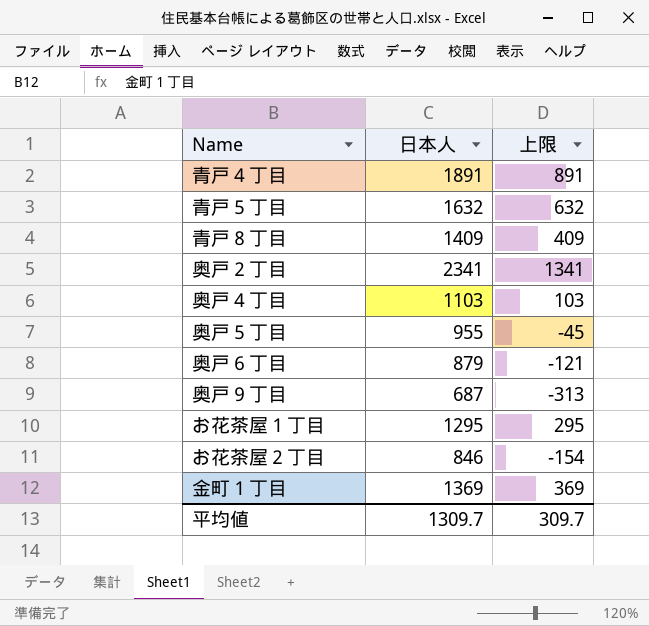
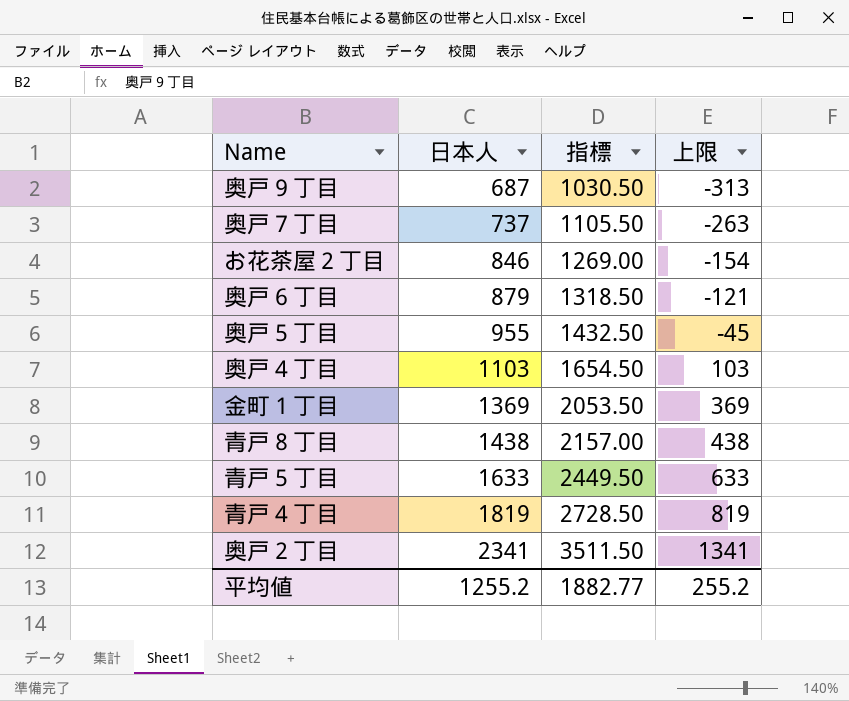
row order: none -> 日本人 ascending
column 指標 | formula: none -> [日本人] * 1.5
row お花茶屋１丁目: 1295 | 295 -> none
row 奥戸７丁目: none -> 737 | 1105.50 | -263
青戸８丁目 | 日本人: 1409 -> 1438
青戸８丁目 | 上限: 409 -> 438
青戸５丁目 | 日本人: 1632 -> 1633
青戸５丁目 | 上限: 632 -> 633
青戸４丁目 | 日本人: 1891 -> 1819
青戸４丁目 | 上限: 891 -> 819
平均値 | 日本人: 1309.7 -> 1255.2
平均値 | 上限: 309.7 -> 255.2

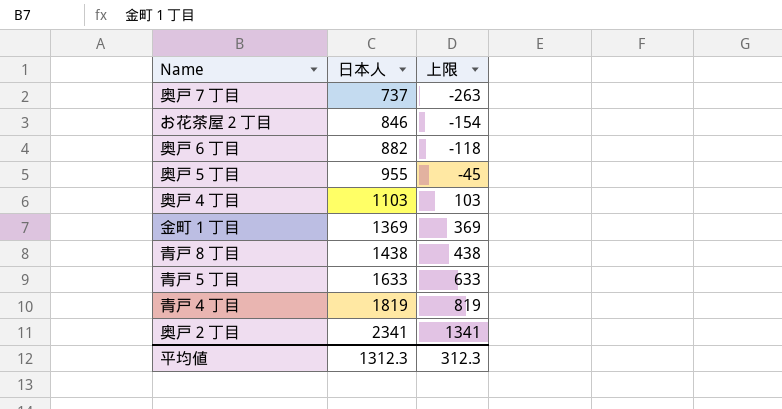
column 指標 | formula: [日本人] * 1.5 -> none
row 奥戸９丁目: 687 | 1030.50 | -313 -> none
奥戸６丁目 | 日本人: 879 -> 882
奥戸６丁目 | 上限: -121 -> -118
平均値 | 日本人: 1255.2 -> 1312.3
平均値 | 上限: 255.2 -> 312.3

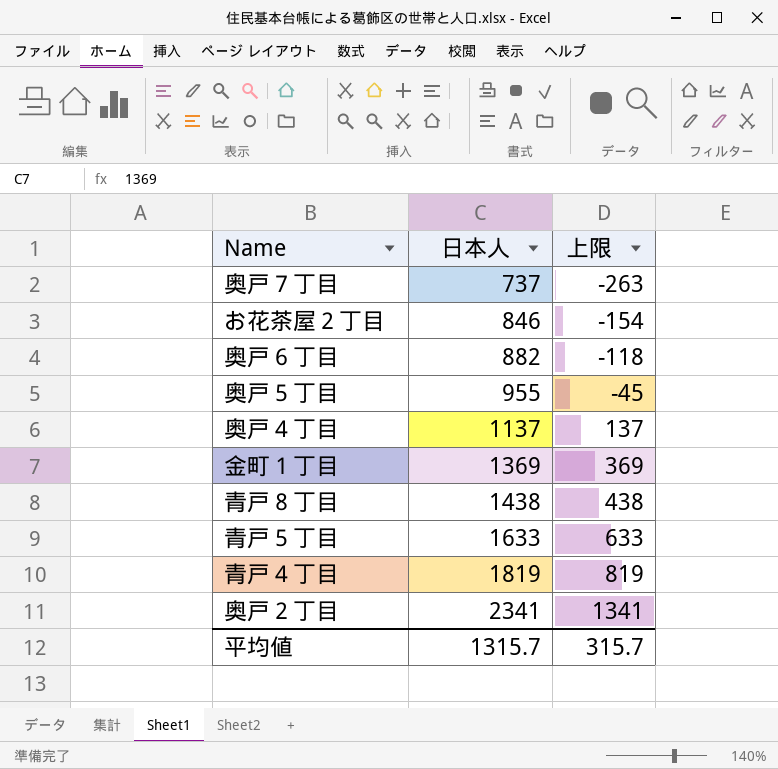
奥戸４丁目 | 日本人: 1103 -> 1137
奥戸４丁目 | 上限: 103 -> 137
平均値 | 日本人: 1312.3 -> 1315.7
平均値 | 上限: 312.3 -> 315.7

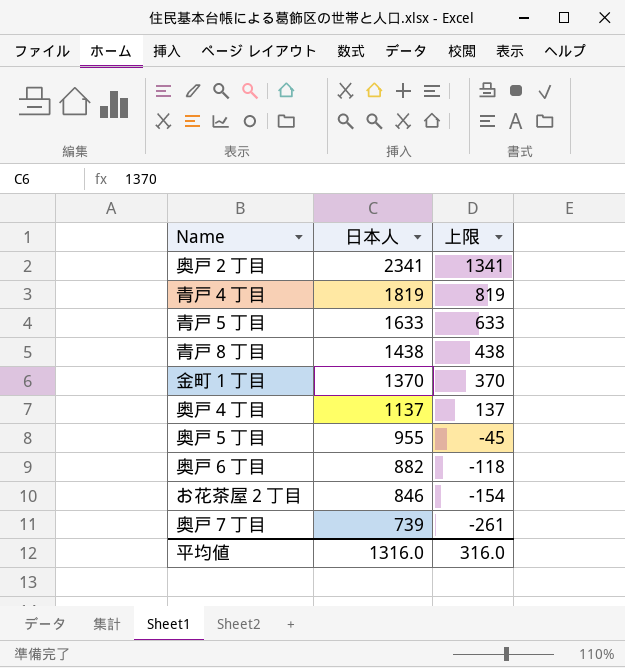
row order: 日本人 ascending -> 日本人 descending
金町１丁目 | 日本人: 1369 -> 1370
金町１丁目 | 上限: 369 -> 370
奥戸７丁目 | 日本人: 737 -> 739
奥戸７丁目 | 上限: -263 -> -261
平均値 | 日本人: 1315.7 -> 1316.0
平均値 | 上限: 315.7 -> 316.0

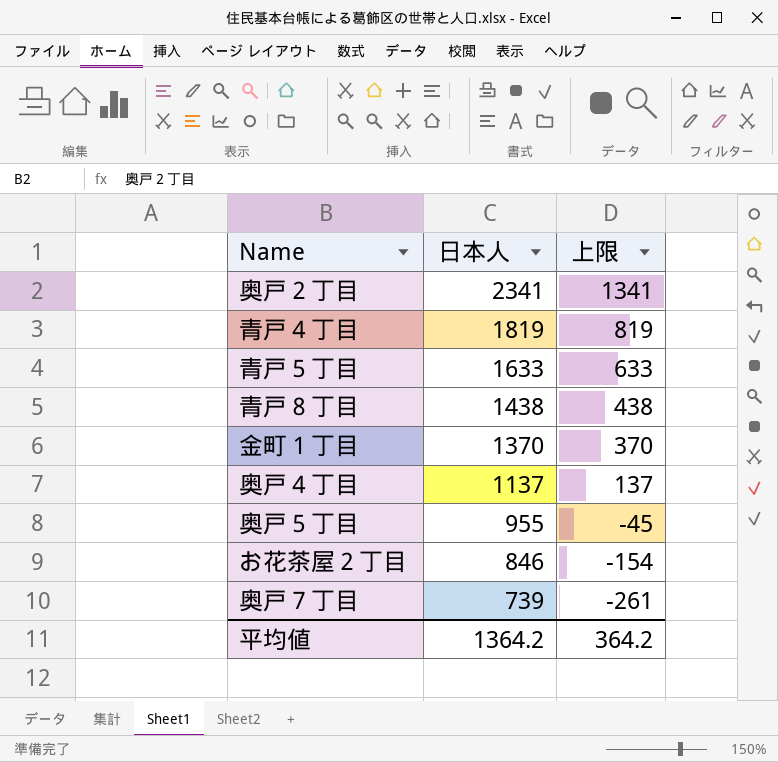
row 奥戸６丁目: 882 | -118 -> none
平均値 | 日本人: 1316.0 -> 1364.2
平均値 | 上限: 316.0 -> 364.2

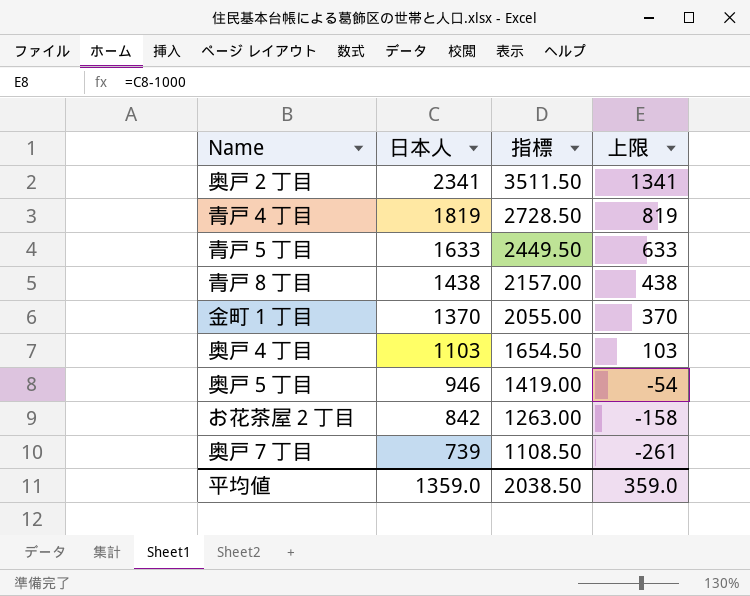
column 指標 | formula: none -> [日本人] * 1.5
奥戸４丁目 | 日本人: 1137 -> 1103
奥戸４丁目 | 上限: 137 -> 103
奥戸５丁目 | 日本人: 955 -> 946
奥戸５丁目 | 上限: -45 -> -54
お花茶屋２丁目 | 日本人: 846 -> 842
お花茶屋２丁目 | 上限: -154 -> -158
平均値 | 日本人: 1364.2 -> 1359.0
平均値 | 上限: 364.2 -> 359.0

